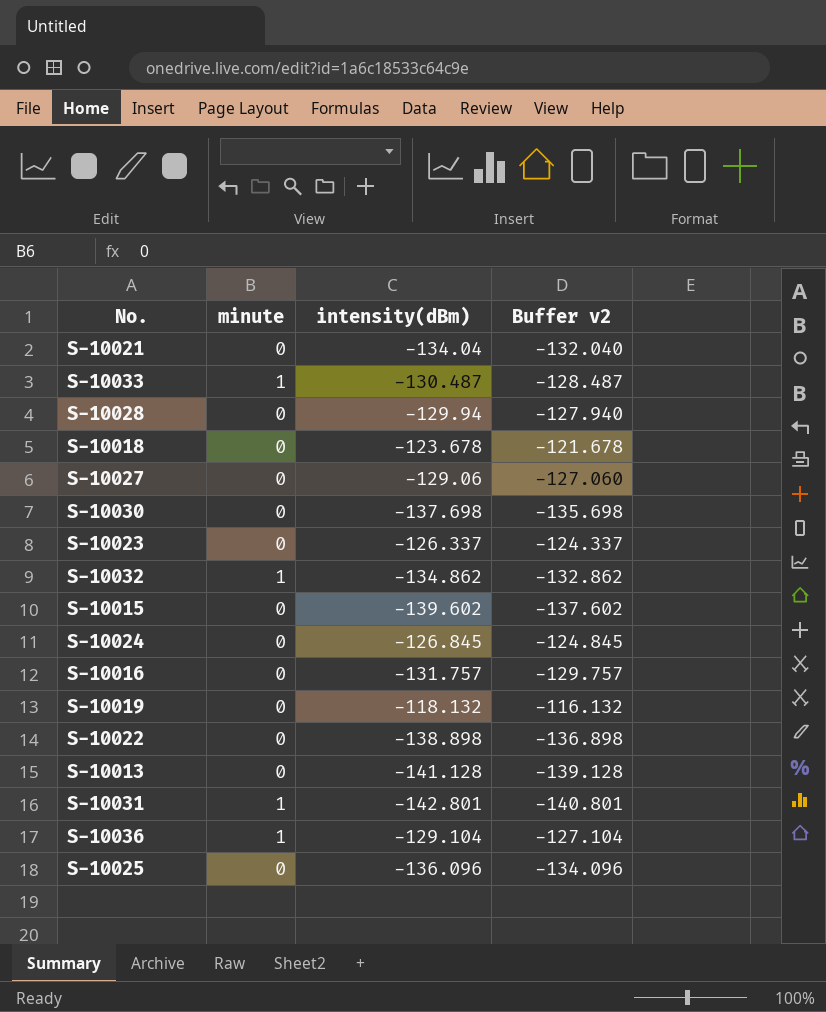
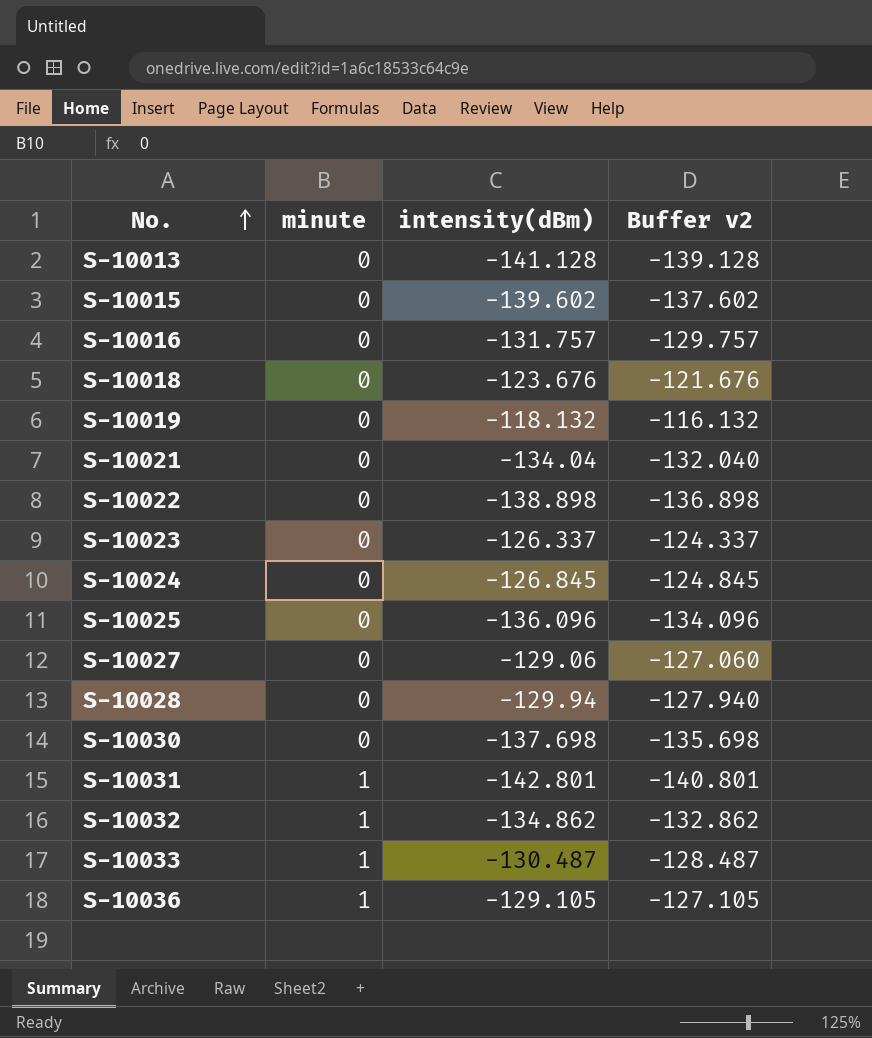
row order: none -> No. ascending
S-10018 | intensity(dBm): -123.678 -> -123.676
S-10018 | Buffer v2: -121.678 -> -121.676
S-10036 | intensity(dBm): -129.104 -> -129.105
S-10036 | Buffer v2: -127.104 -> -127.105

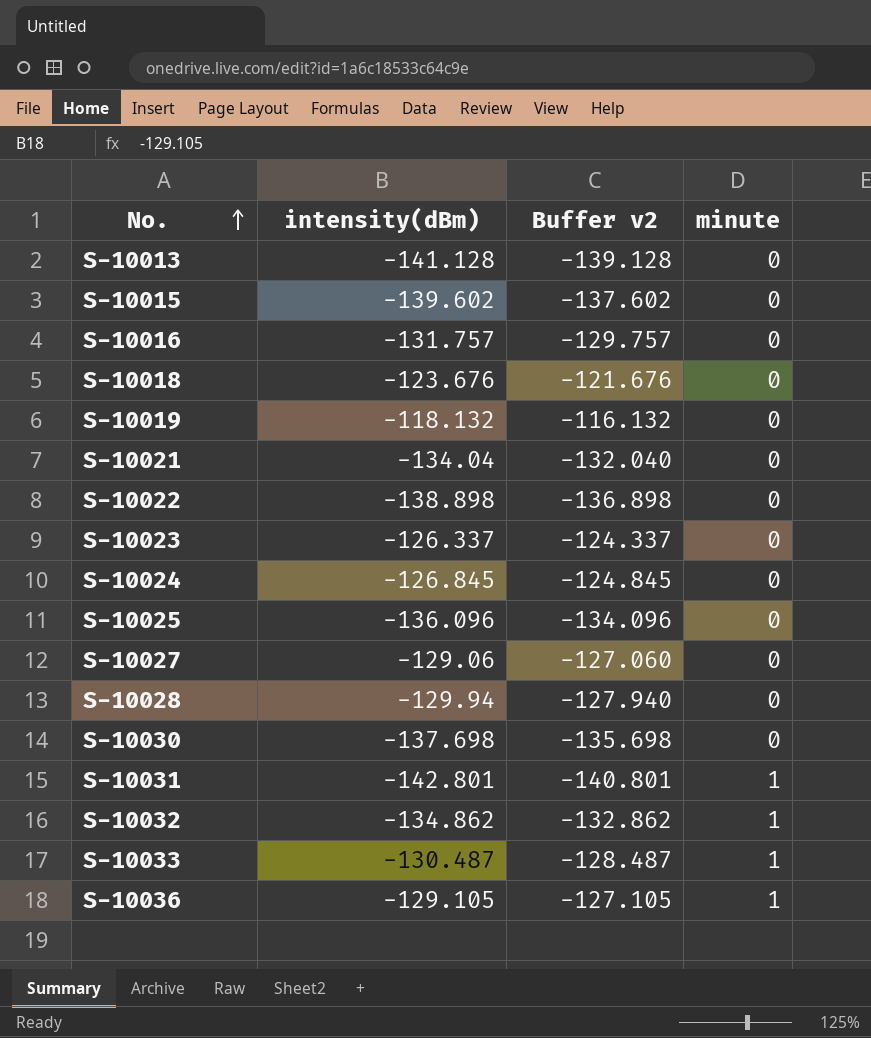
column minute | position: 2 -> 4

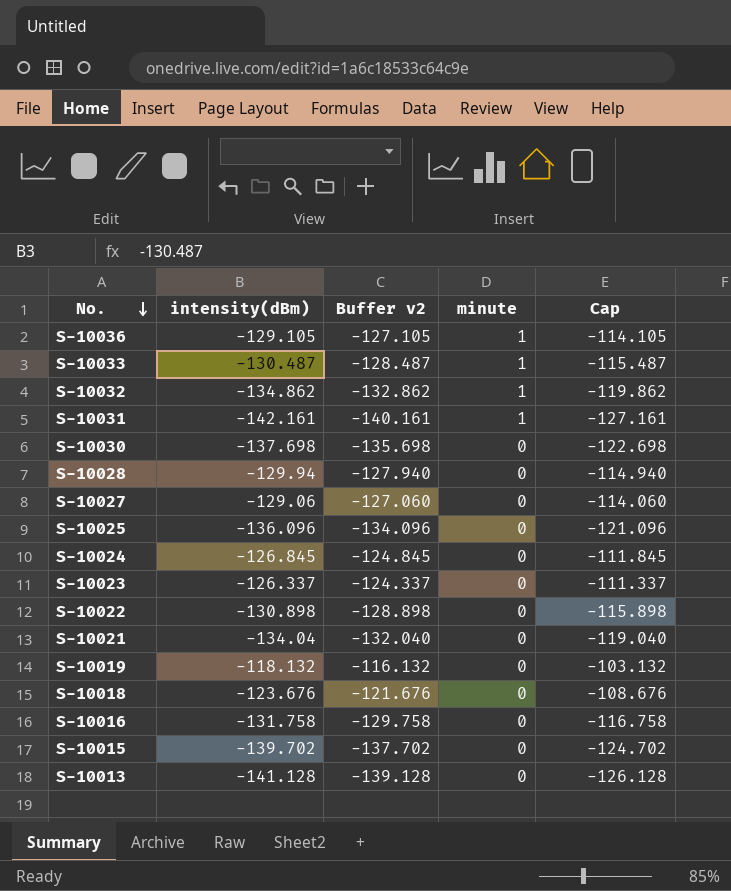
row order: No. ascending -> No. descending
column Cap | formula: none -> [intensity(dBm)] + 15
S-10031 | intensity(dBm): -142.801 -> -142.161
S-10031 | Buffer v2: -140.801 -> -140.161
S-10022 | intensity(dBm): -138.898 -> -130.898
S-10022 | Buffer v2: -136.898 -> -128.898
S-10016 | intensity(dBm): -131.757 -> -131.758
S-10016 | Buffer v2: -129.757 -> -129.758
S-10015 | intensity(dBm): -139.602 -> -139.702
S-10015 | Buffer v2: -137.602 -> -137.702

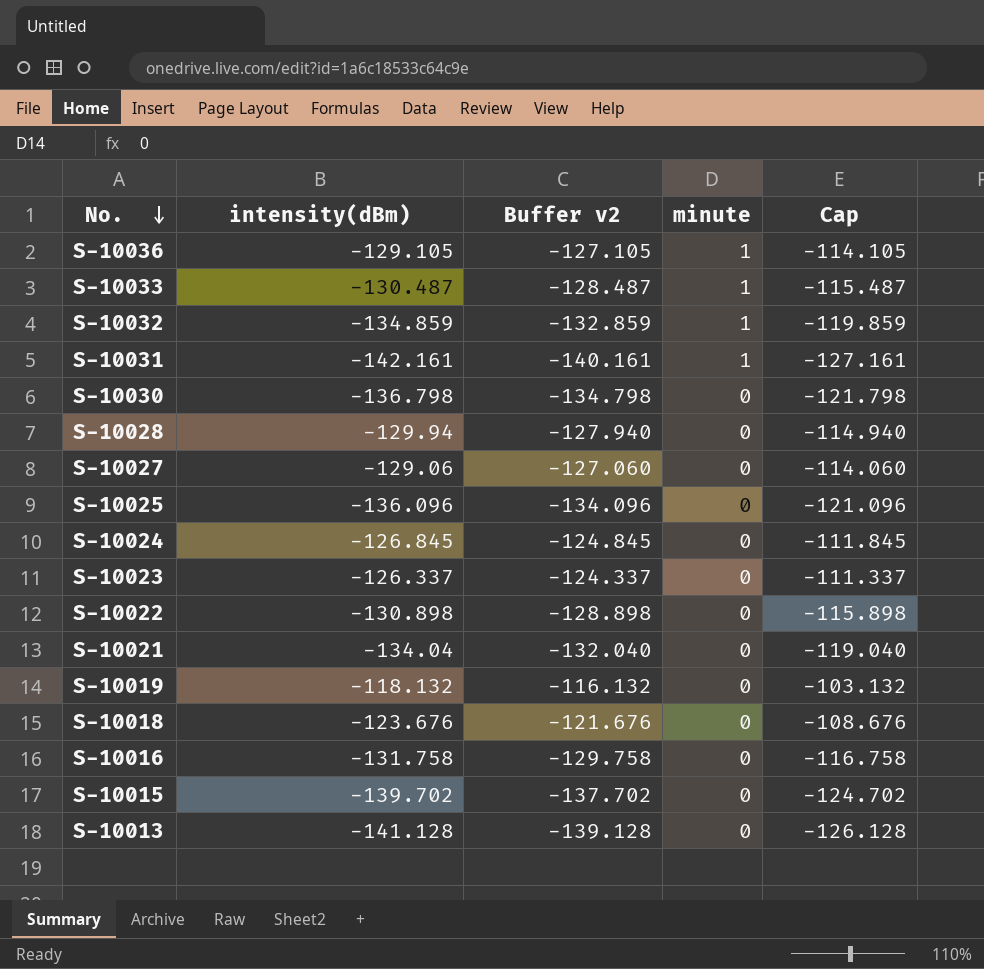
S-10032 | intensity(dBm): -134.862 -> -134.859
S-10032 | Buffer v2: -132.862 -> -132.859
S-10032 | Cap: -119.862 -> -119.859
S-10030 | intensity(dBm): -137.698 -> -136.798
S-10030 | Buffer v2: -135.698 -> -134.798
S-10030 | Cap: -122.698 -> -121.798

